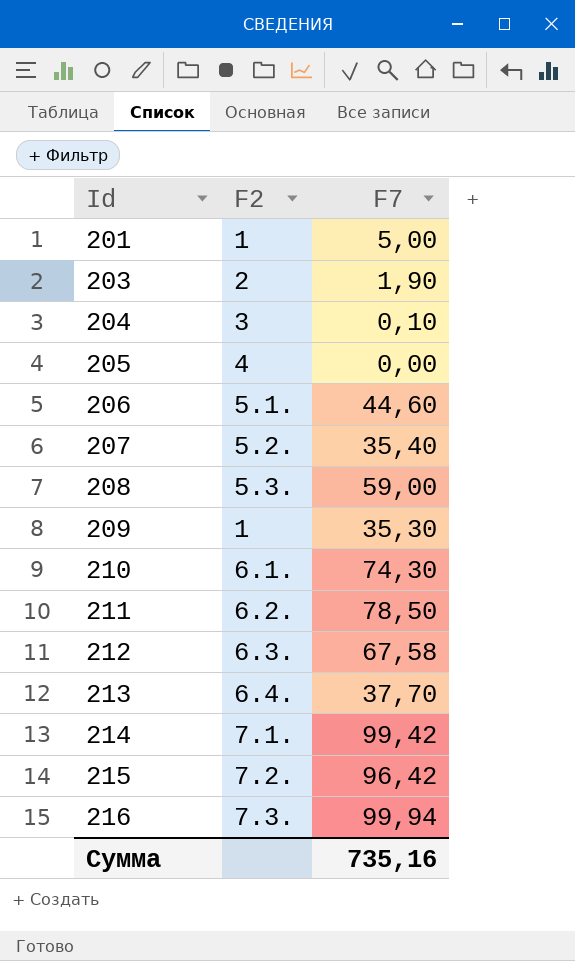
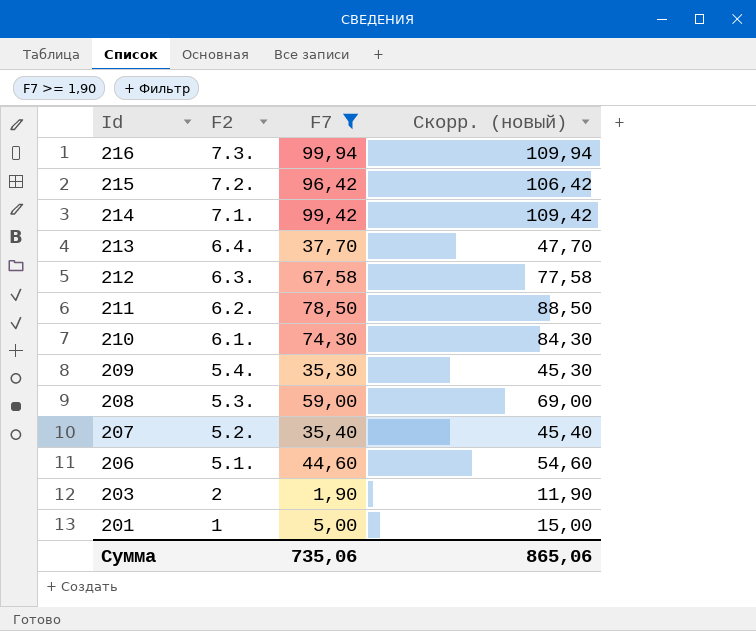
filter: none -> F7 >= 1,90
row order: Id ascending -> Id descending
column Скорр. (новый) | formula: none -> [F7] + 10
209 | F2: 1 -> 5.4.
Сумма | F7: 735,16 -> 735,06

